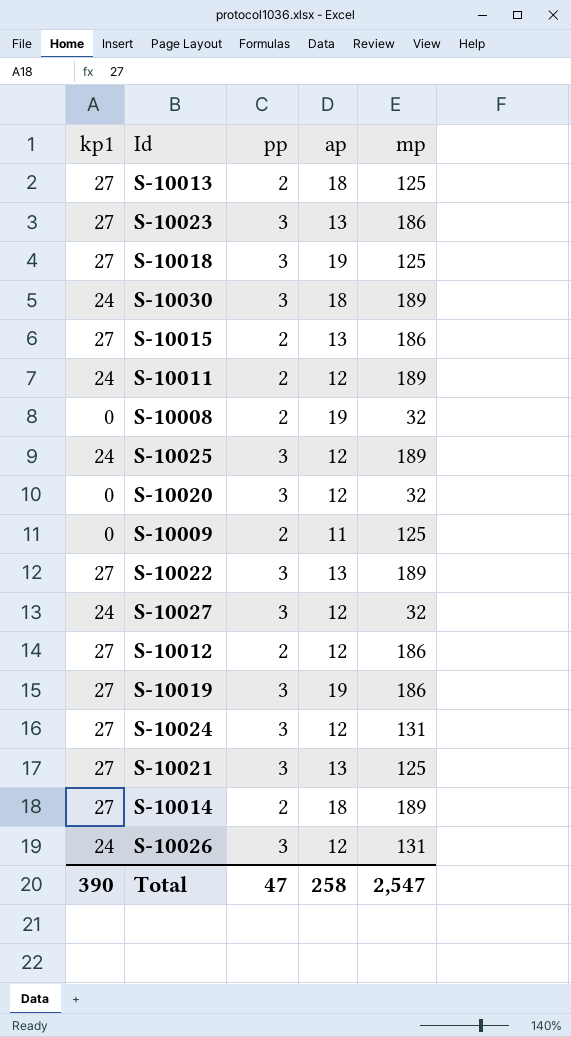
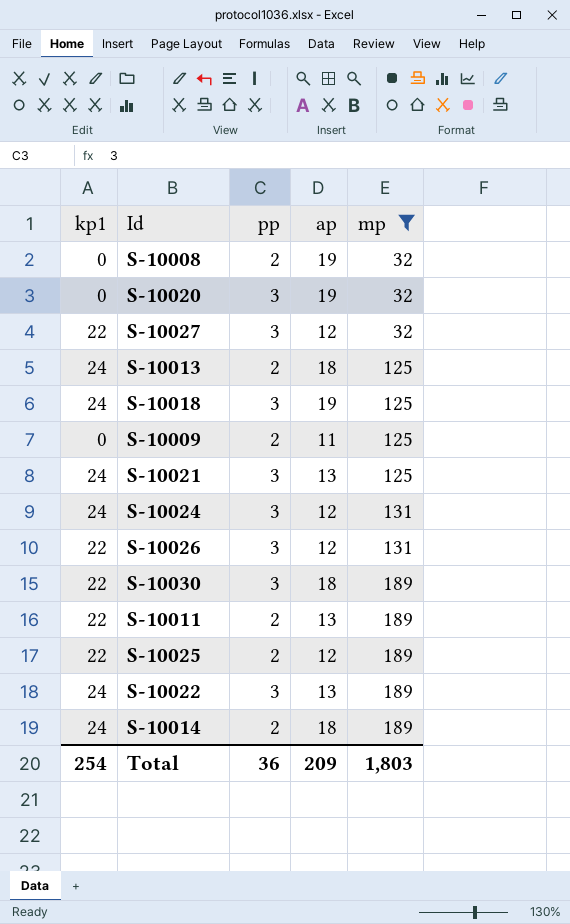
filter: none -> mp != 186
row order: none -> mp ascending
S-10020 | ap: 12 -> 19
S-10027 | kp1: 24 -> 22
S-10013 | kp1: 27 -> 24
S-10018 | kp1: 27 -> 24
S-10021 | kp1: 27 -> 24
S-10024 | kp1: 27 -> 24
S-10026 | kp1: 24 -> 22
S-10030 | kp1: 24 -> 22
S-10011 | kp1: 24 -> 22
S-10011 | ap: 12 -> 13
S-10025 | kp1: 24 -> 22
S-10025 | pp: 3 -> 2
S-10022 | kp1: 27 -> 24
S-10014 | kp1: 27 -> 24
Total | kp1: 390 -> 254
Total | pp: 47 -> 36
Total | ap: 258 -> 209
Total | mp: 2,547 -> 1,803

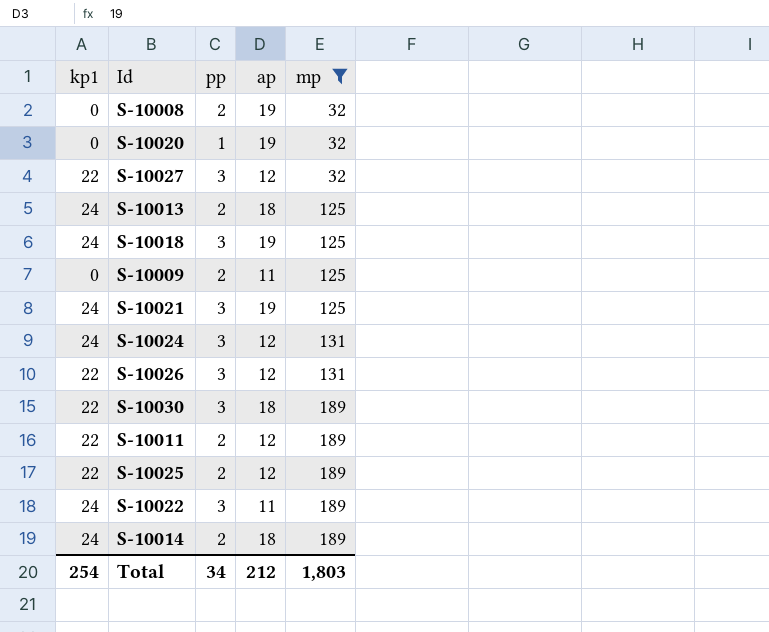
S-10020 | pp: 3 -> 1
S-10021 | ap: 13 -> 19
S-10011 | ap: 13 -> 12
S-10022 | ap: 13 -> 11
Total | pp: 36 -> 34
Total | ap: 209 -> 212

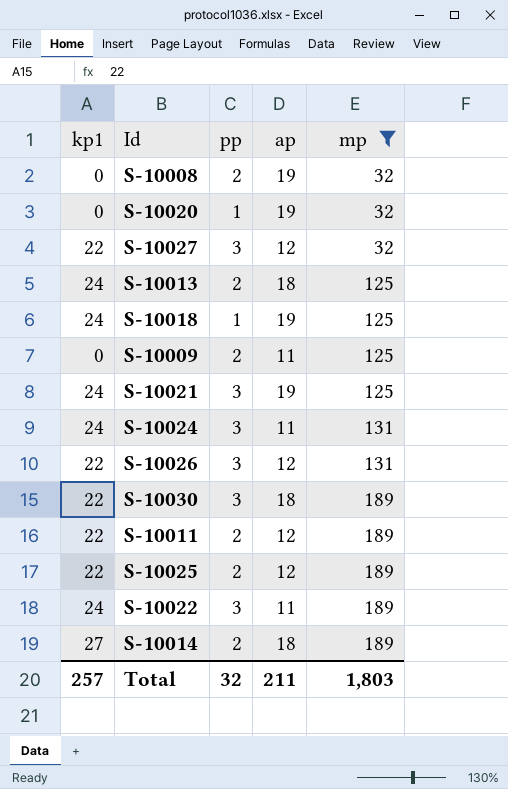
S-10018 | pp: 3 -> 1
S-10024 | ap: 12 -> 11
S-10014 | kp1: 24 -> 27
Total | kp1: 254 -> 257
Total | pp: 34 -> 32
Total | ap: 212 -> 211

